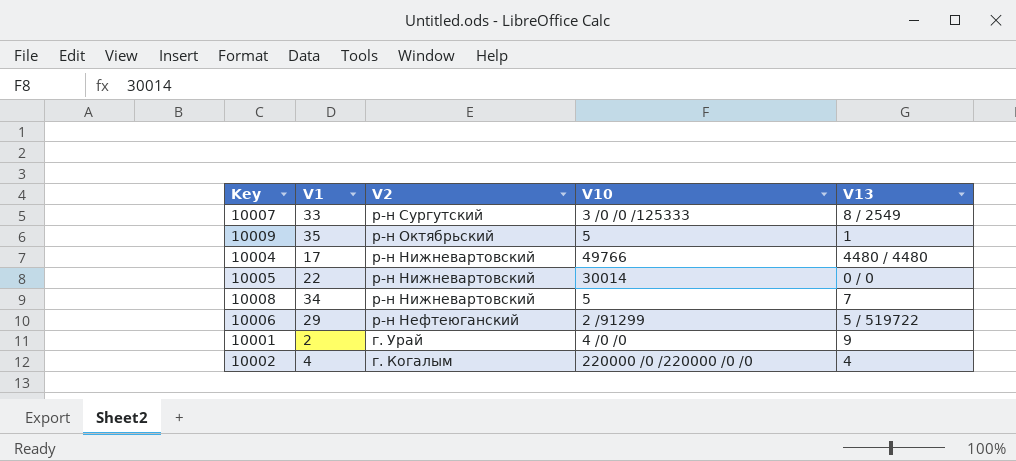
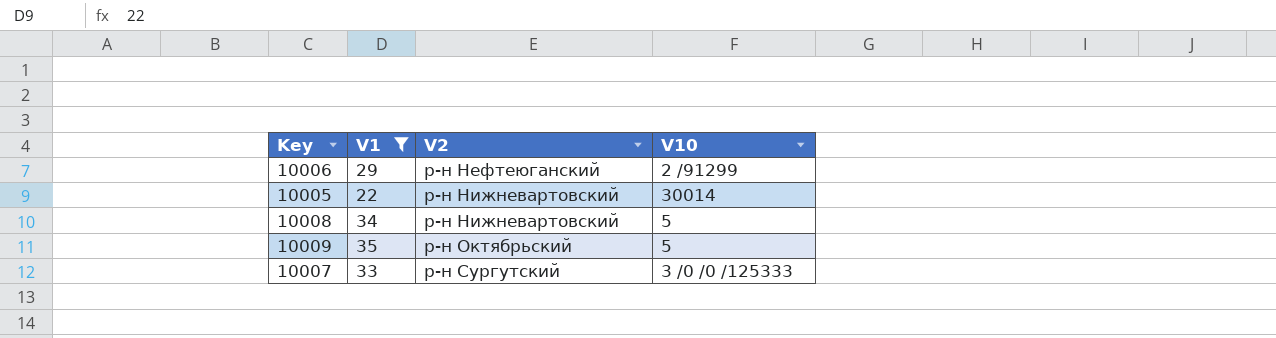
filter: none -> V1 >= 22
row order: V2 descending -> V2 ascending
column V13 | position: 5 -> none

